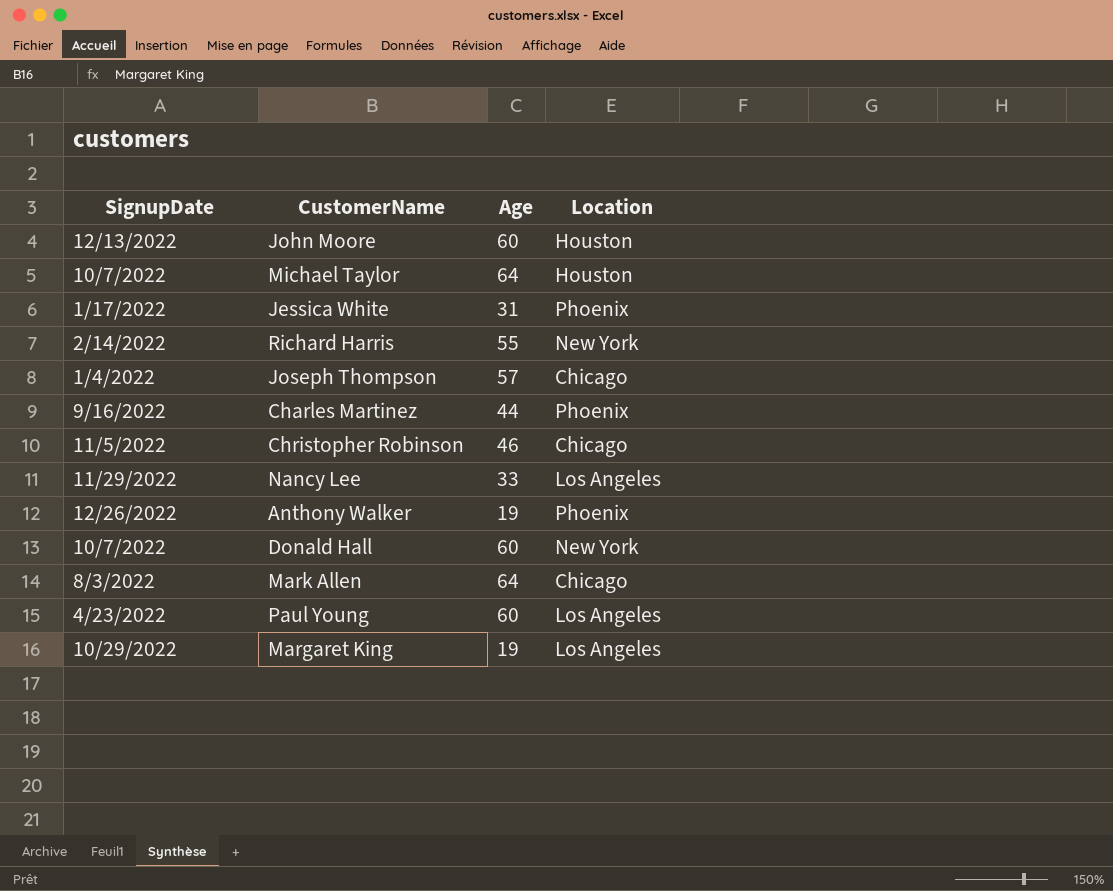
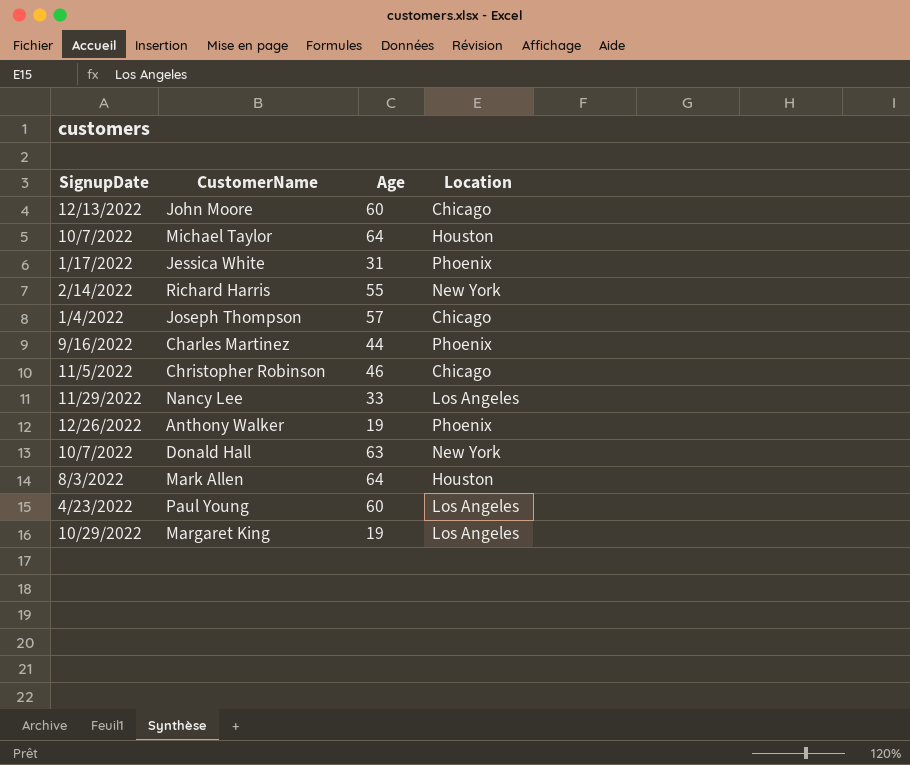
John Moore | Location: Houston -> Chicago
Donald Hall | Age: 60 -> 63
Mark Allen | Location: Chicago -> Houston

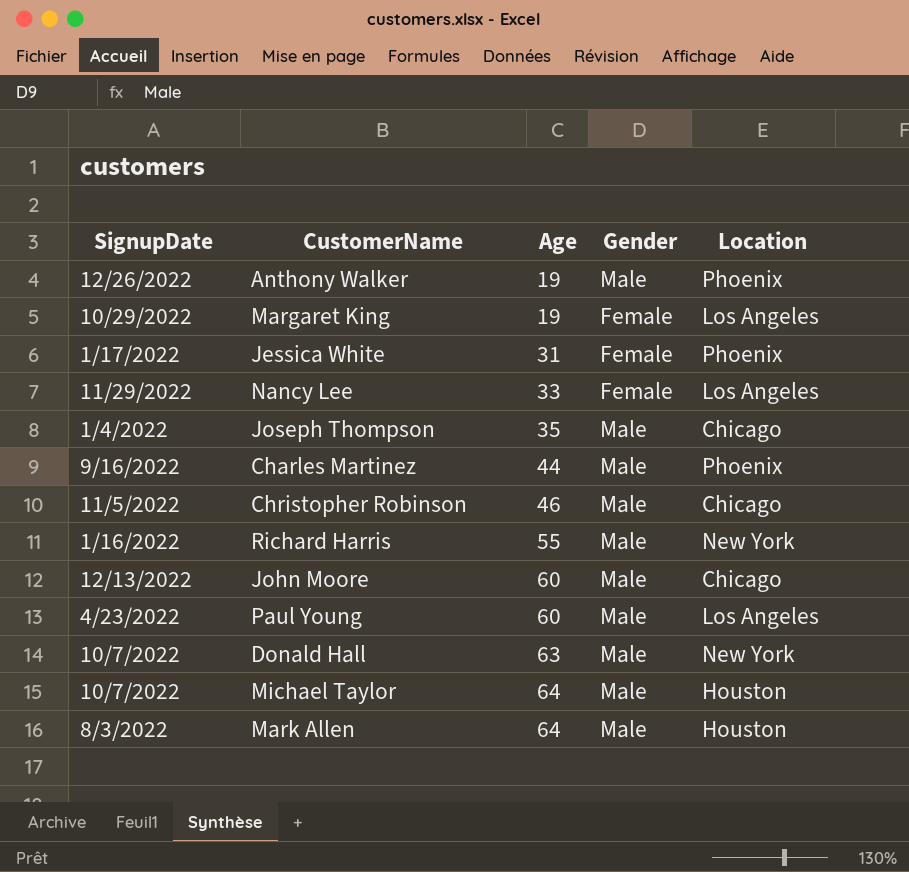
row order: none -> Age ascending
column Gender | position: none -> 4
Joseph Thompson | Age: 57 -> 35
Richard Harris | SignupDate: 2/14/2022 -> 1/16/2022

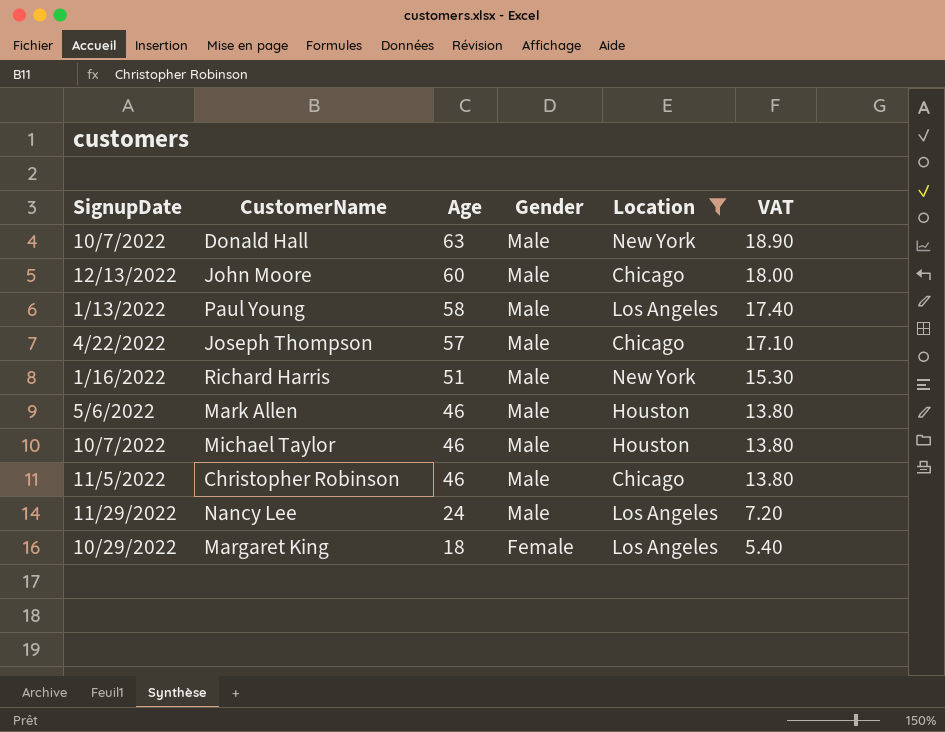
filter: none -> Location != Phoenix
row order: Age ascending -> Age descending
column VAT | formula: none -> [Age] * 0.3
Paul Young | SignupDate: 4/23/2022 -> 1/13/2022
Paul Young | Age: 60 -> 58
Joseph Thompson | SignupDate: 1/4/2022 -> 4/22/2022
Joseph Thompson | Age: 35 -> 57
Richard Harris | Age: 55 -> 51
Mark Allen | SignupDate: 8/3/2022 -> 5/6/2022
Mark Allen | Age: 64 -> 46
Michael Taylor | Age: 64 -> 46
Nancy Lee | Age: 33 -> 24
Nancy Lee | Gender: Female -> Male
Margaret King | Age: 19 -> 18

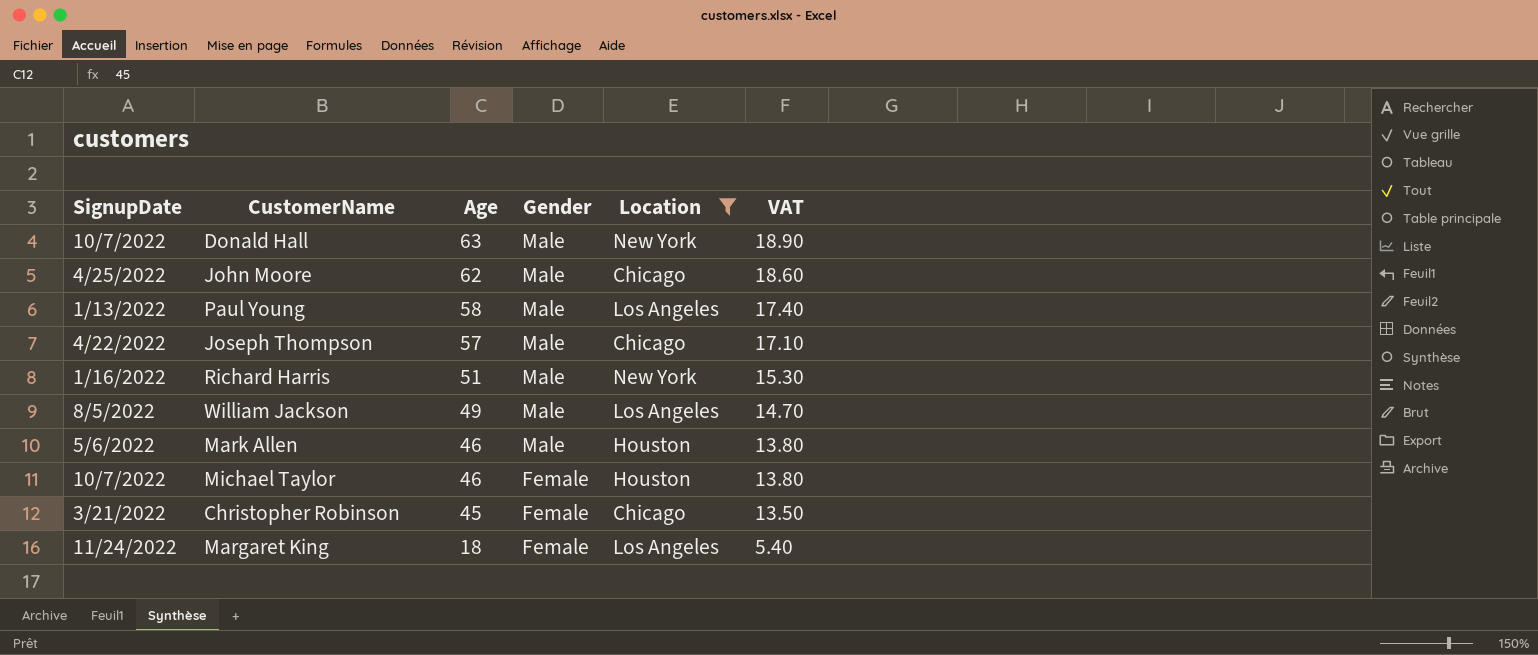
row Nancy Lee: 11/29/2022 | 24 | Male | Los Angeles | 7.20 -> none
John Moore | SignupDate: 12/13/2022 -> 4/25/2022
John Moore | Age: 60 -> 62
John Moore | VAT: 18.00 -> 18.60
row William Jackson: none -> 8/5/2022 | 49 | Male | Los Angeles | 14.70
Michael Taylor | Gender: Male -> Female
Christopher Robinson | SignupDate: 11/5/2022 -> 3/21/2022
Christopher Robinson | Age: 46 -> 45
Christopher Robinson | Gender: Male -> Female
Christopher Robinson | VAT: 13.80 -> 13.50
Margaret King | SignupDate: 10/29/2022 -> 11/24/2022

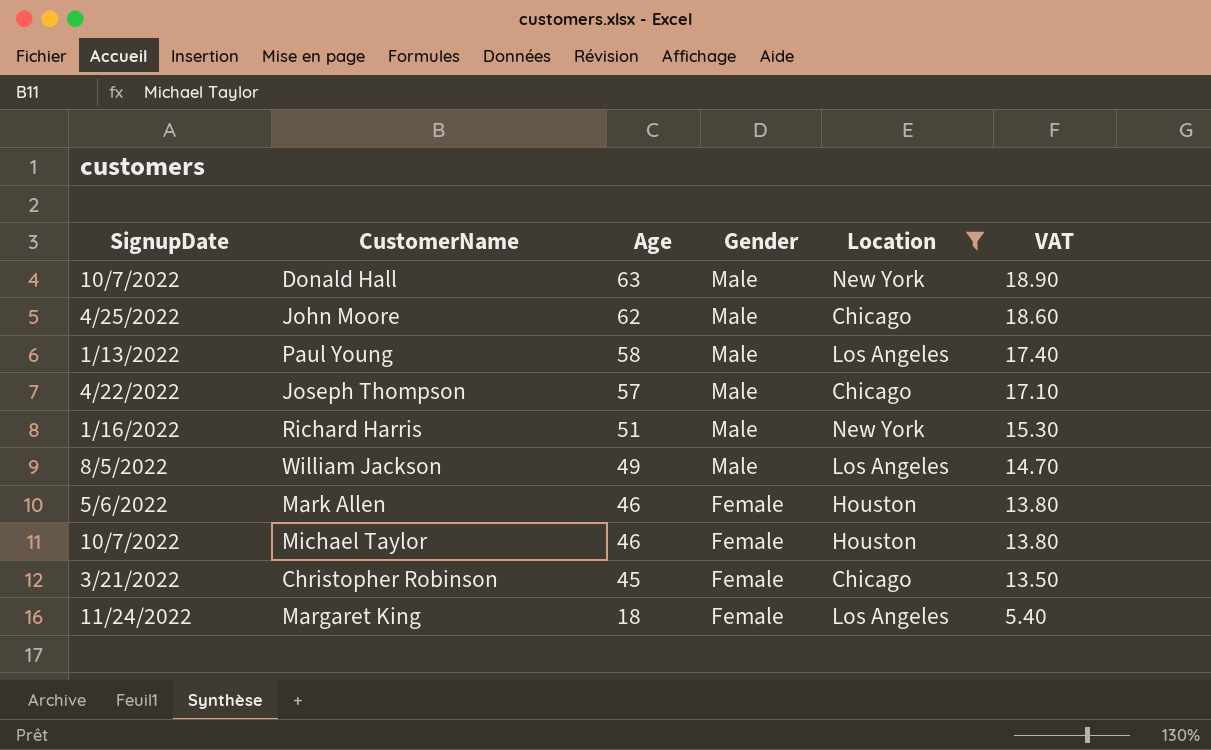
Mark Allen | Gender: Male -> Female

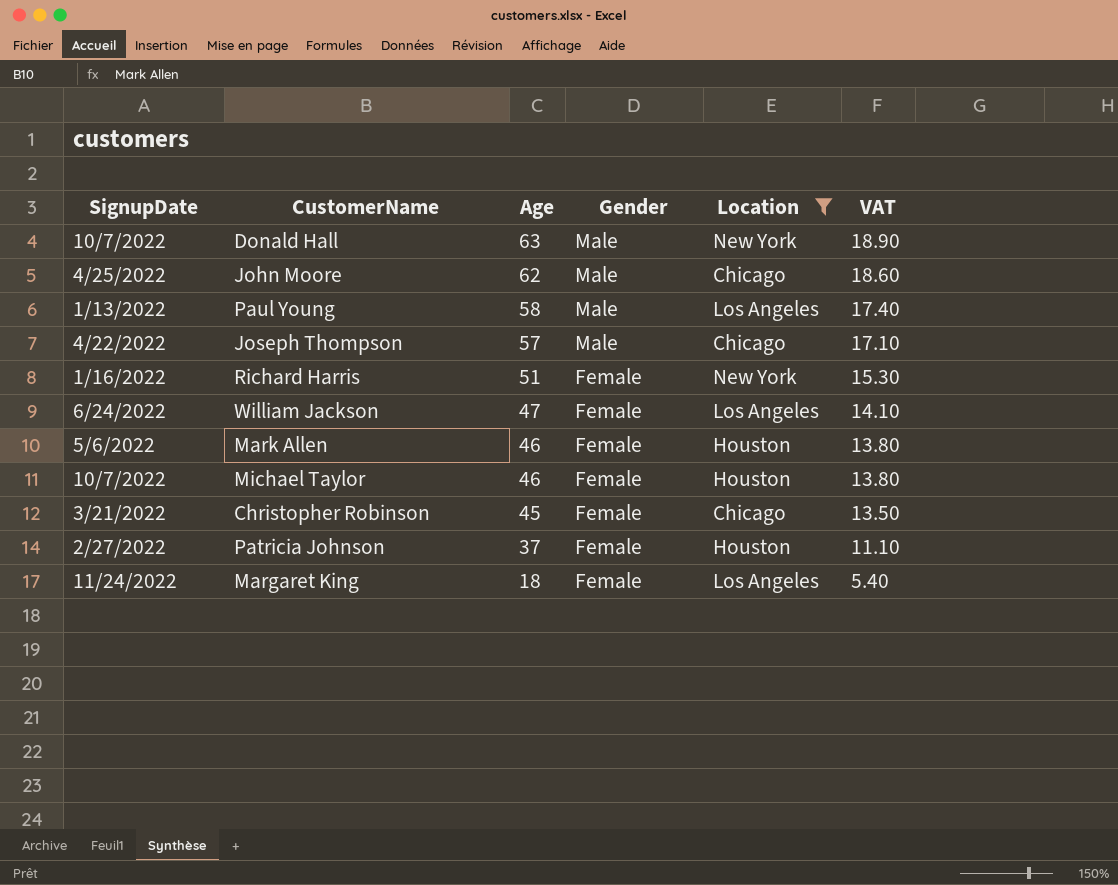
Richard Harris | Gender: Male -> Female
William Jackson | SignupDate: 8/5/2022 -> 6/24/2022
William Jackson | Age: 49 -> 47
William Jackson | Gender: Male -> Female
William Jackson | VAT: 14.70 -> 14.10
row Patricia Johnson: none -> 2/27/2022 | 37 | Female | Houston | 11.10

